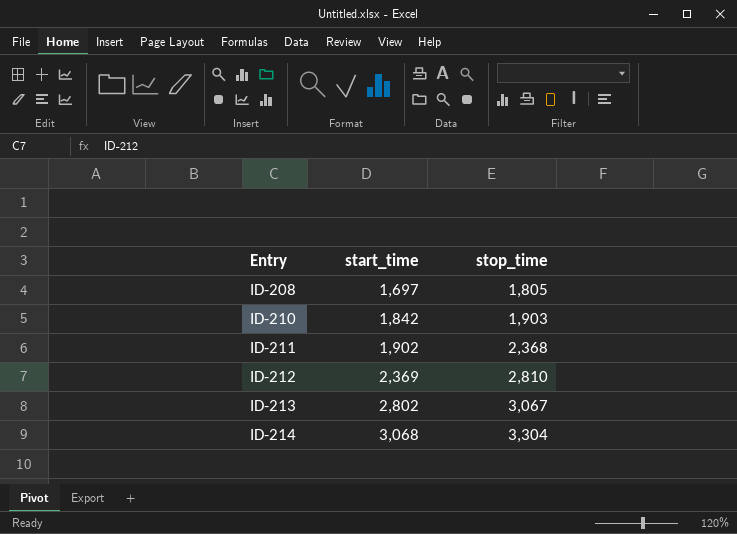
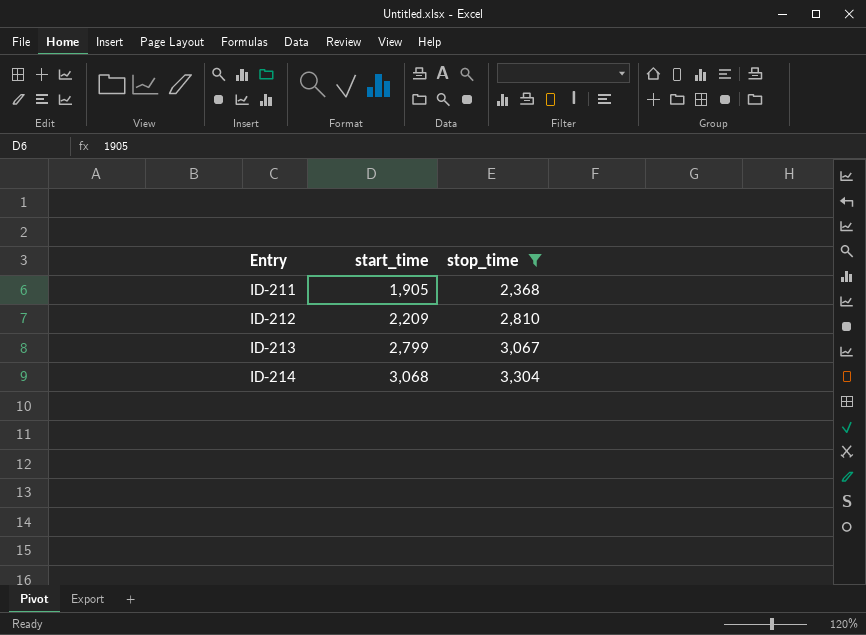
filter: none -> stop_time >= 2,368
ID-211 | start_time: 1,902 -> 1,905
ID-212 | start_time: 2,369 -> 2,209
ID-213 | start_time: 2,802 -> 2,799

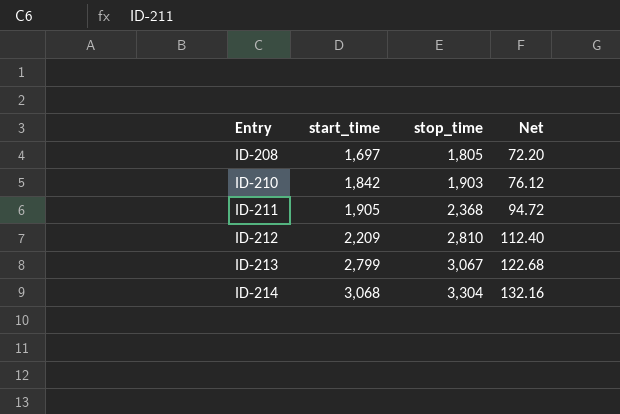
filter: stop_time >= 2,368 -> none
column Net | formula: none -> [stop_time] * 0.04

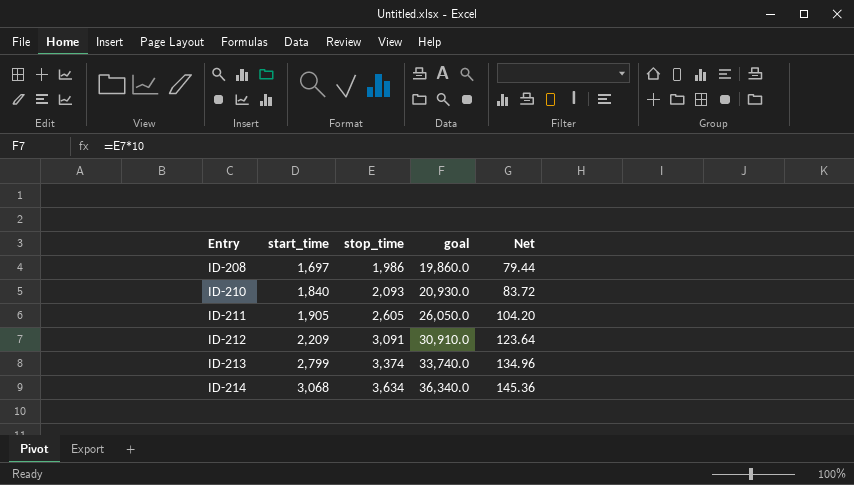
column goal | formula: none -> [stop_time] * 10
ID-208 | stop_time: 1,805 -> 1,986
ID-208 | Net: 72.20 -> 79.44
ID-210 | start_time: 1,842 -> 1,840
ID-210 | stop_time: 1,903 -> 2,093
ID-210 | Net: 76.12 -> 83.72
ID-211 | stop_time: 2,368 -> 2,605
ID-211 | Net: 94.72 -> 104.20
ID-212 | stop_time: 2,810 -> 3,091
ID-212 | Net: 112.40 -> 123.64
ID-213 | stop_time: 3,067 -> 3,374
ID-213 | Net: 122.68 -> 134.96
ID-214 | stop_time: 3,304 -> 3,634
ID-214 | Net: 132.16 -> 145.36

